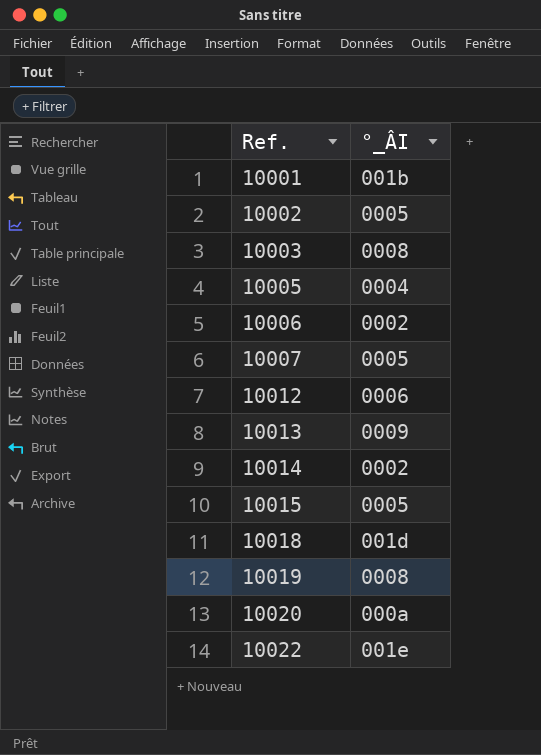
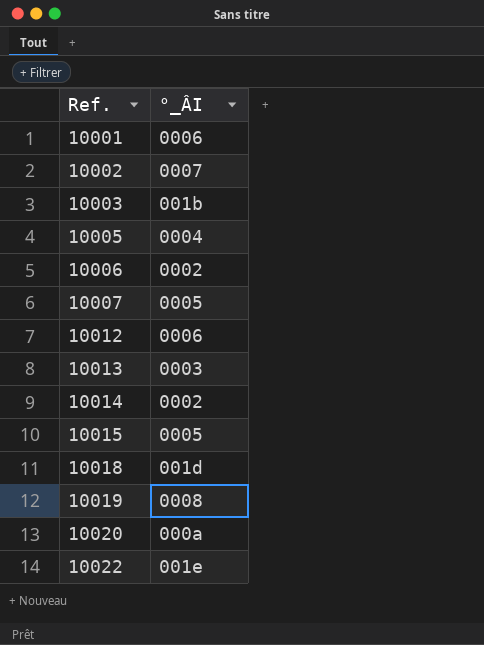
10001 | °_ÂI: 001b -> 0006
10002 | °_ÂI: 0005 -> 0007
10003 | °_ÂI: 0008 -> 001b
10013 | °_ÂI: 0009 -> 0003

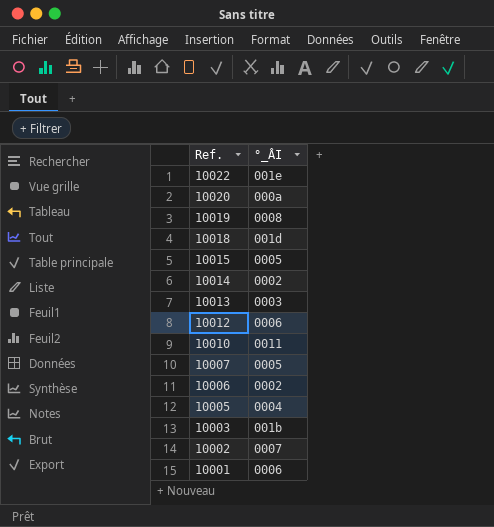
row order: Ref. ascending -> Ref. descending
row 10010: none -> 0011

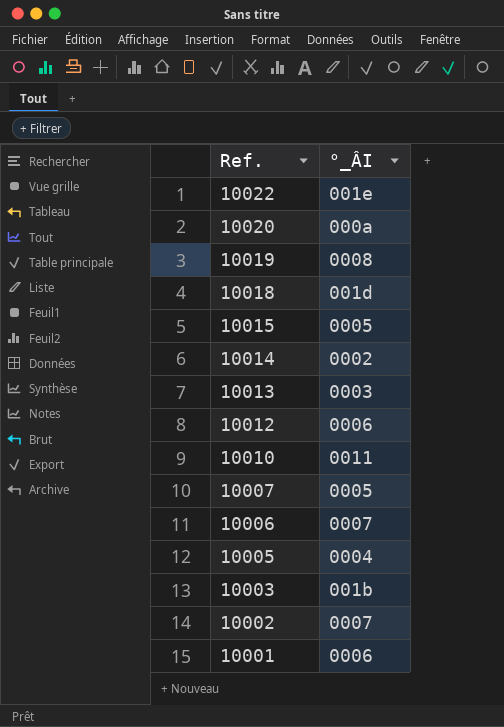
10006 | °_ÂI: 0002 -> 0007

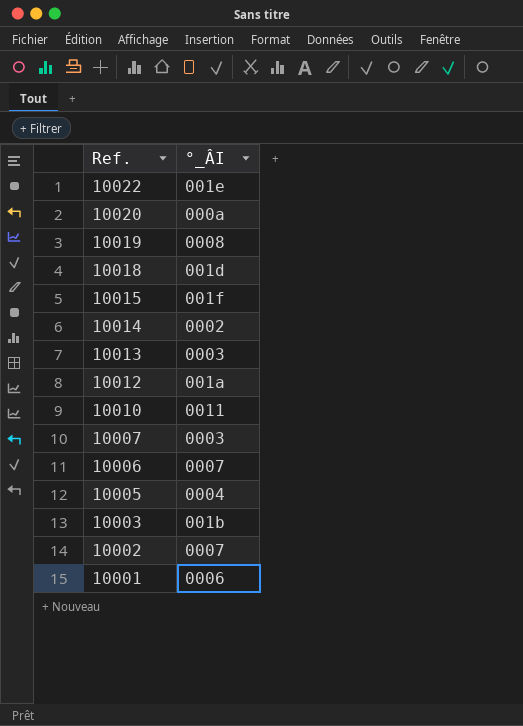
10015 | °_ÂI: 0005 -> 001f
10012 | °_ÂI: 0006 -> 001a
10007 | °_ÂI: 0005 -> 0003

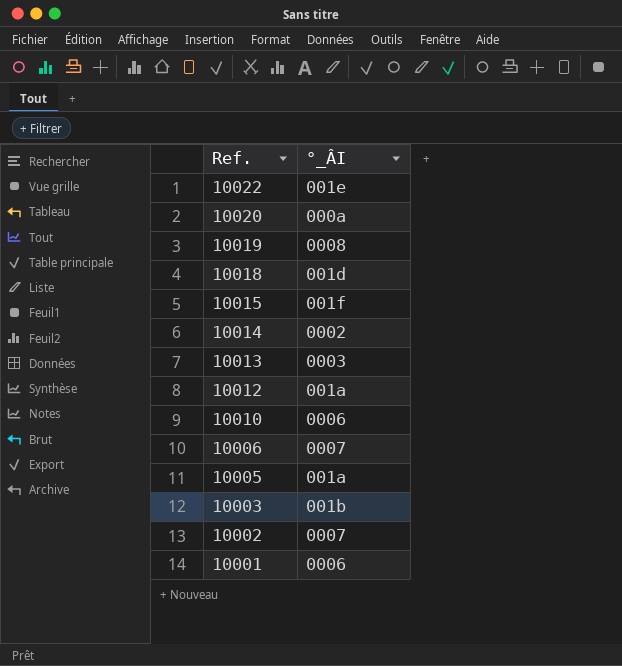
row 10007: 0003 -> none
10010 | °_ÂI: 0011 -> 0006
10005 | °_ÂI: 0004 -> 001a

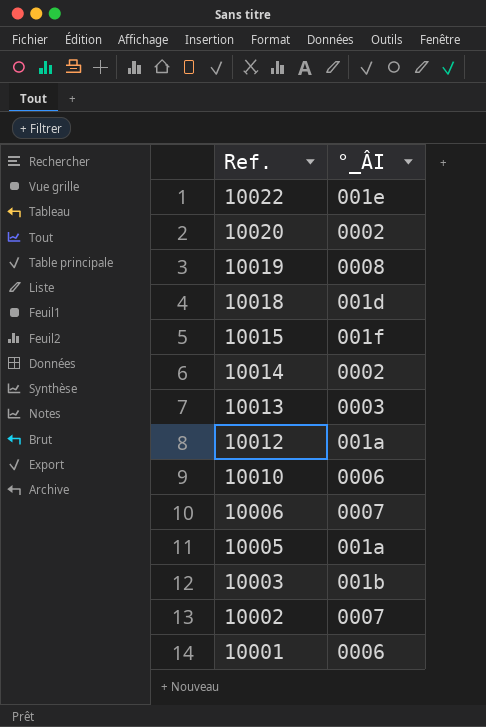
10020 | °_ÂI: 000a -> 0002

